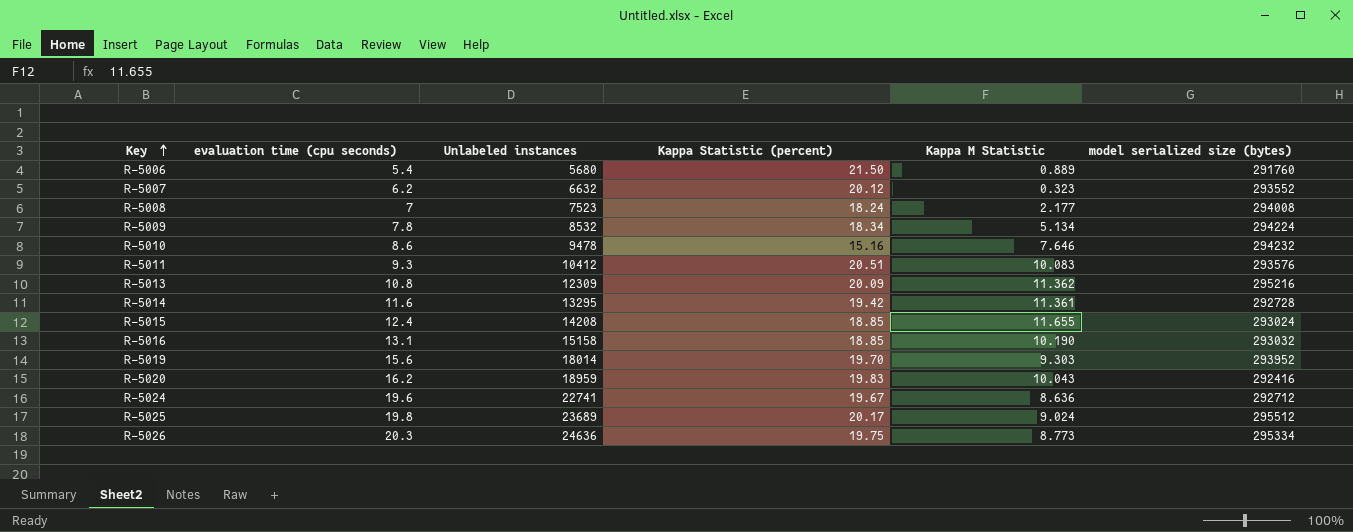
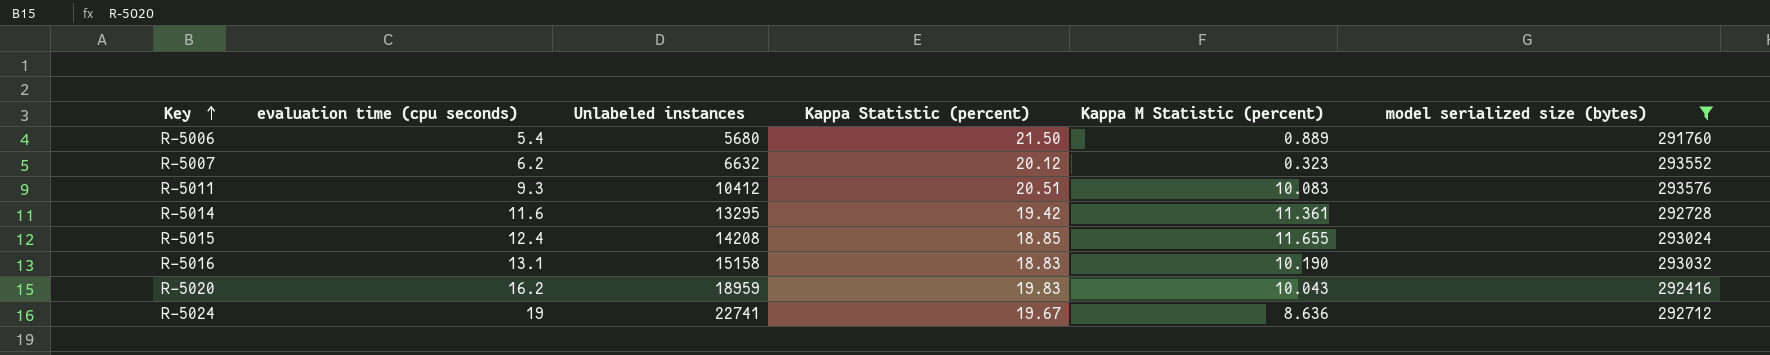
filter: none -> model serialized size (bytes) <= 293576
column name: Kappa M Statistic -> Kappa M Statistic (percent)
R-5016 | Kappa Statistic (percent): 18.85 -> 18.83
R-5024 | evaluation time (cpu seconds): 19.6 -> 19

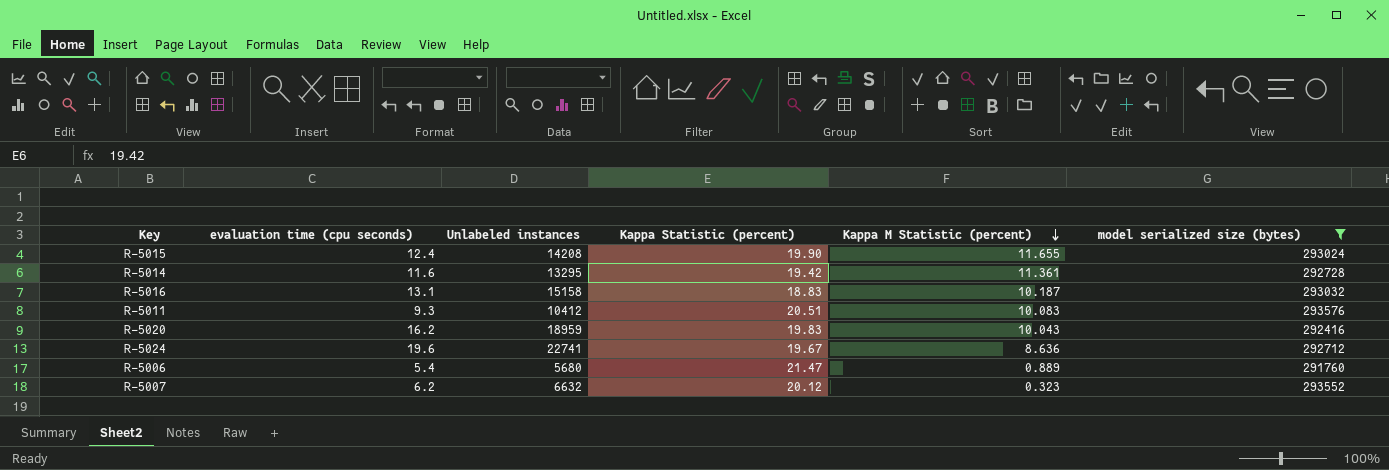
row order: Key ascending -> Kappa M Statistic (percent) descending
R-5015 | Kappa Statistic (percent): 18.85 -> 19.90
R-5016 | Kappa M Statistic (percent): 10.190 -> 10.187
R-5024 | evaluation time (cpu seconds): 19 -> 19.6
R-5006 | Kappa Statistic (percent): 21.50 -> 21.47

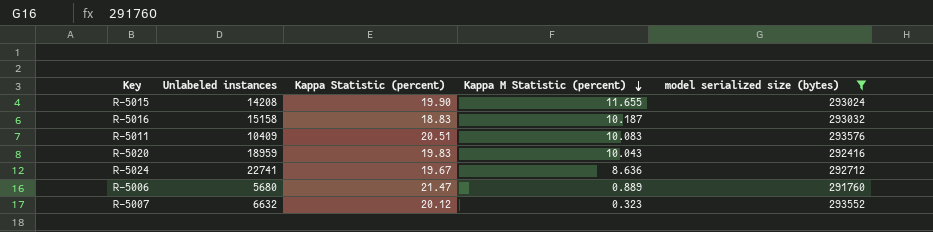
column evaluation time (cpu seconds) | position: 2 -> none
row R-5014: 11.6 | 13295 | 19.42 | 11.361 | 292728 -> none
R-5011 | Unlabeled instances: 10412 -> 10409

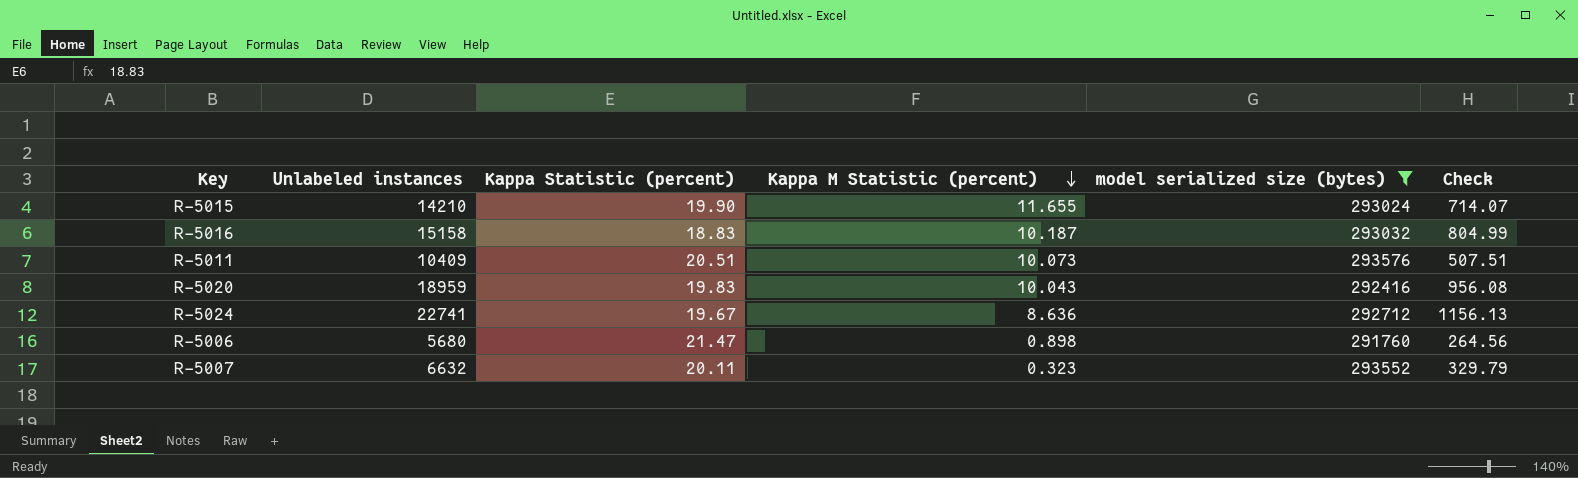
column Check | formula: none -> [Unlabeled instances] / [Kappa Statistic (percent)]
R-5015 | Unlabeled instances: 14208 -> 14210
R-5011 | Kappa M Statistic (percent): 10.083 -> 10.073
R-5006 | Kappa M Statistic (percent): 0.889 -> 0.898
R-5007 | Kappa Statistic (percent): 20.12 -> 20.11

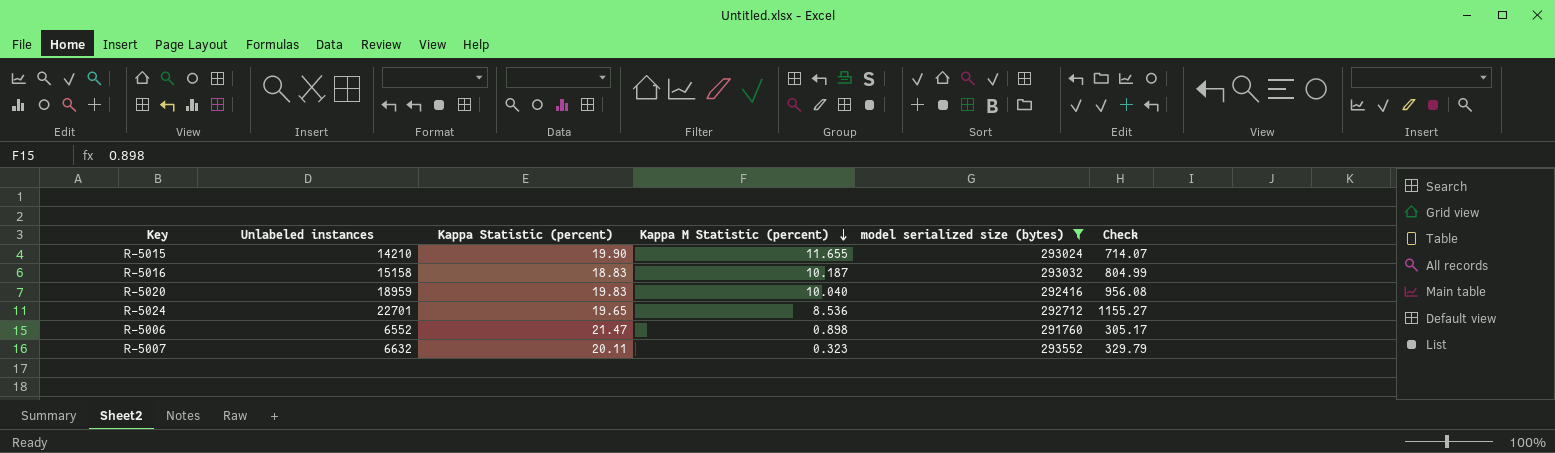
row R-5011: 10409 | 20.51 | 10.073 | 293576 | 507.51 -> none
R-5020 | Kappa M Statistic (percent): 10.043 -> 10.040
R-5024 | Unlabeled instances: 22741 -> 22701
R-5024 | Kappa Statistic (percent): 19.67 -> 19.65
R-5024 | Kappa M Statistic (percent): 8.636 -> 8.536
R-5024 | Check: 1156.13 -> 1155.27
R-5006 | Unlabeled instances: 5680 -> 6552
R-5006 | Check: 264.56 -> 305.17

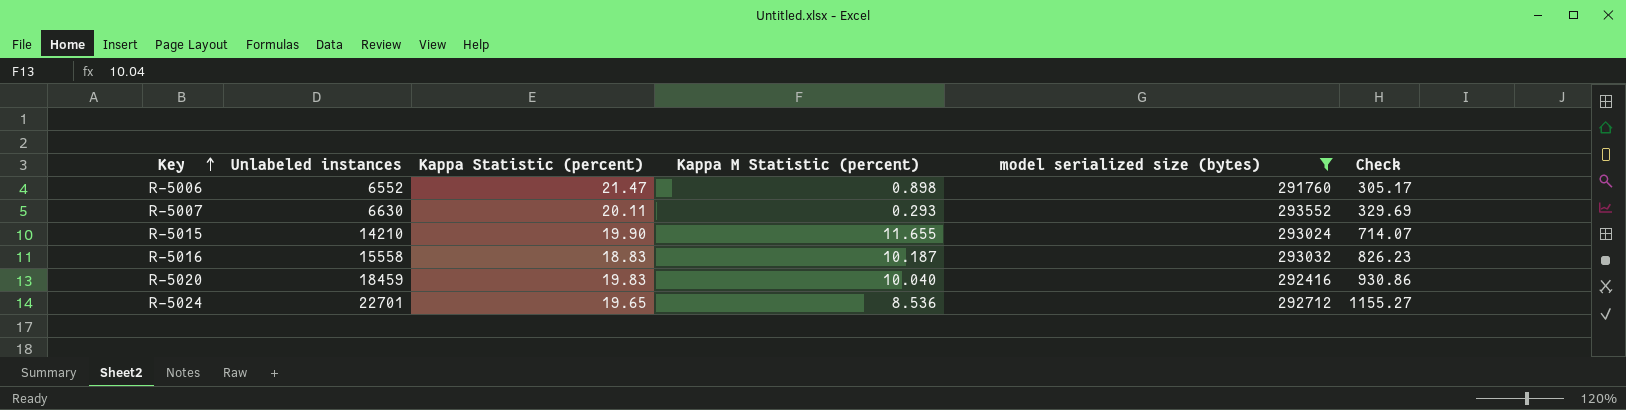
row order: Kappa M Statistic (percent) descending -> Key ascending
R-5007 | Unlabeled instances: 6632 -> 6630
R-5007 | Kappa M Statistic (percent): 0.323 -> 0.293
R-5007 | Check: 329.79 -> 329.69
R-5016 | Unlabeled instances: 15158 -> 15558
R-5016 | Check: 804.99 -> 826.23
R-5020 | Unlabeled instances: 18959 -> 18459
R-5020 | Check: 956.08 -> 930.86

